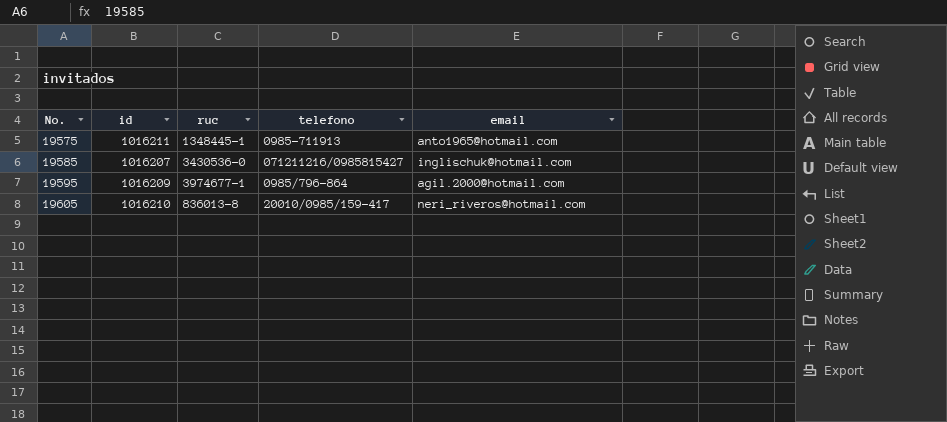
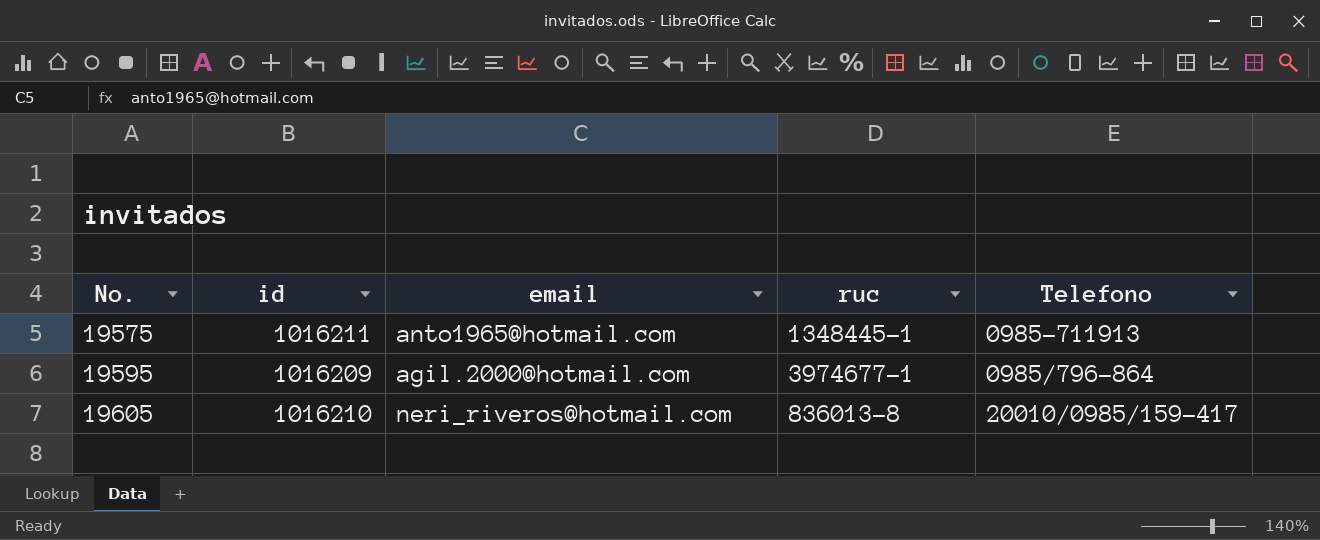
column email | position: 5 -> 3
column name: telefono -> Telefono
row 19585: 1016207 | 3430536-0 | 071211216/0985815427 | inglischuk@hotmail.com -> none

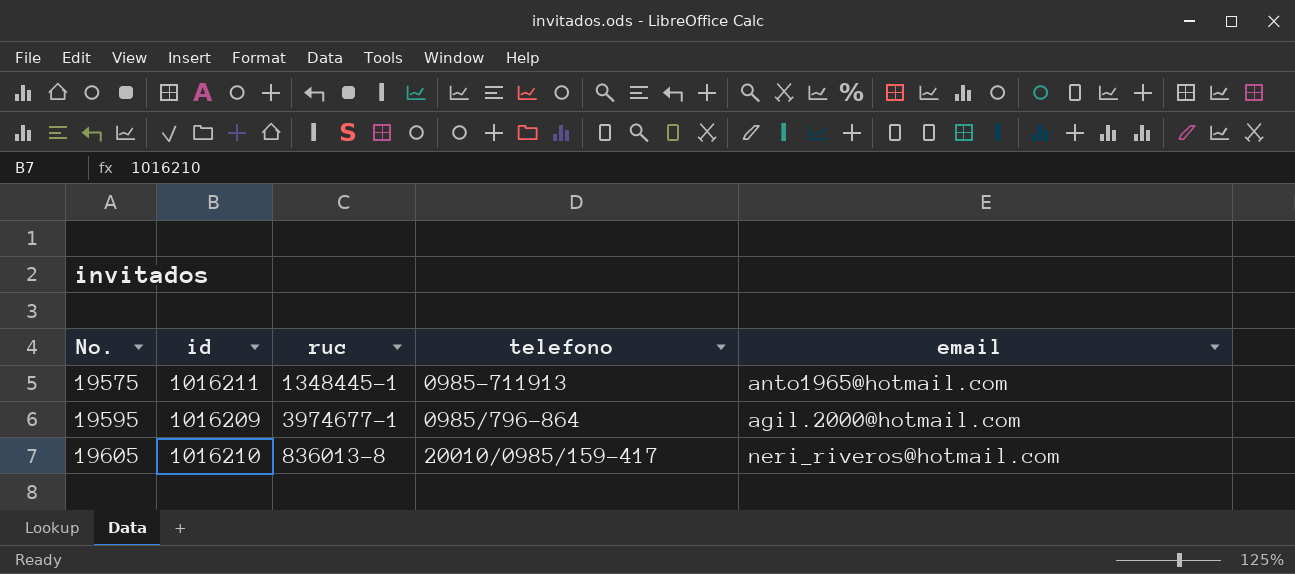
column name: Telefono -> telefono
column email | position: 3 -> 5

